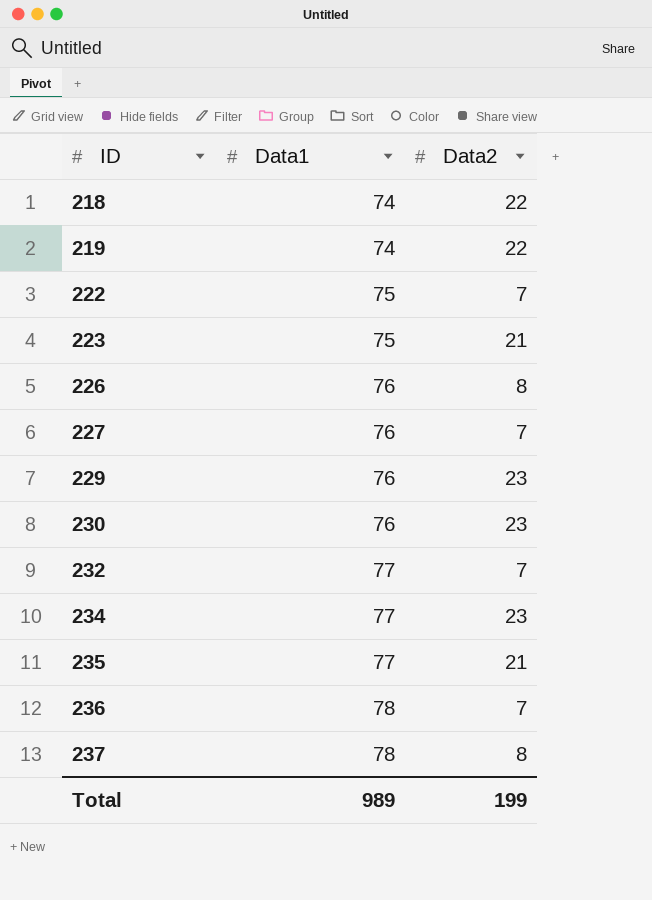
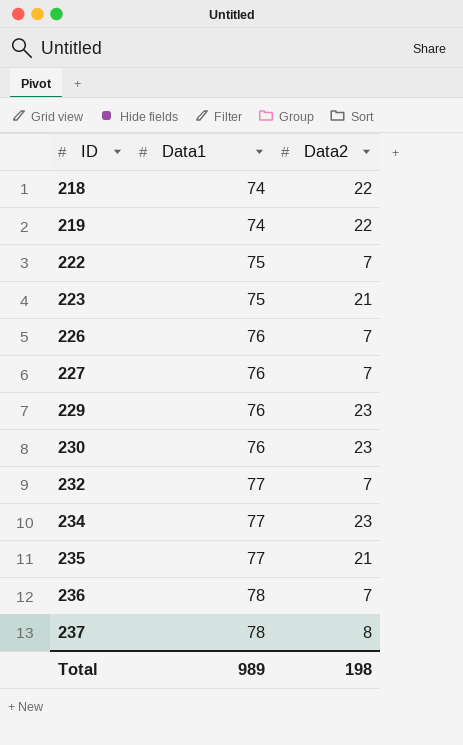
226 | Data2: 8 -> 7
Total | Data2: 199 -> 198

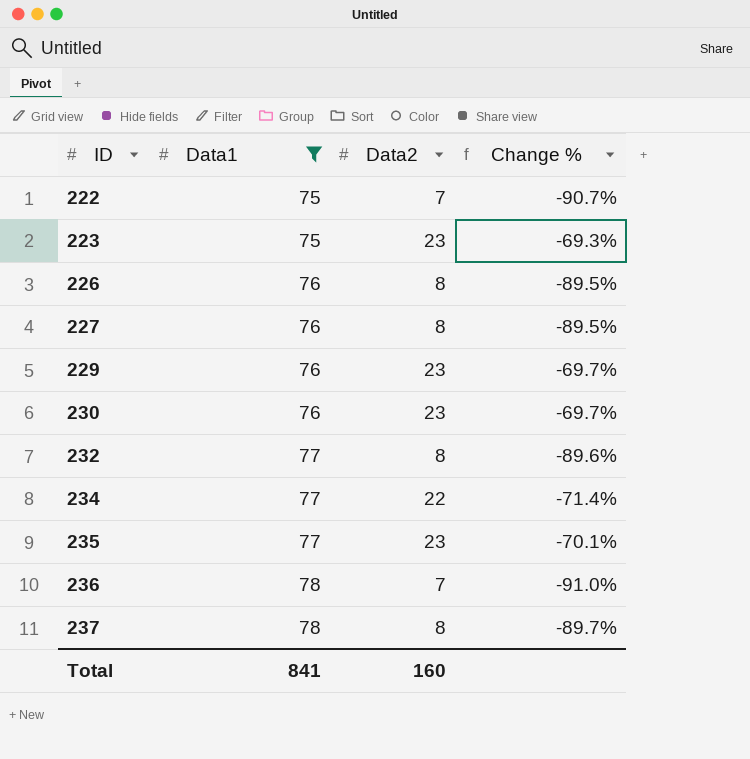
filter: none -> Data1 != 74
column Change % | formula: none -> ([Data2] - [Data1]) / [Data1]
223 | Data2: 21 -> 23
226 | Data2: 7 -> 8
227 | Data2: 7 -> 8
232 | Data2: 7 -> 8
234 | Data2: 23 -> 22
235 | Data2: 21 -> 23
Total | Data1: 989 -> 841
Total | Data2: 198 -> 160

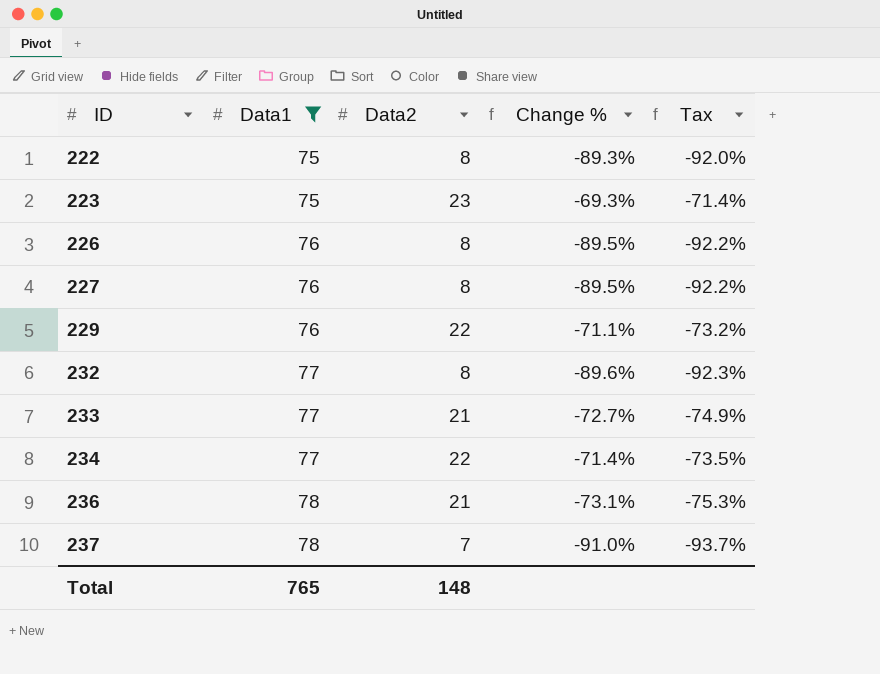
column Tax | formula: none -> [Change %] * 1.03
row 230: 76 | 23 | -69.7% -> none
row 235: 77 | 23 | -70.1% -> none
222 | Data2: 7 -> 8
222 | Change %: -90.7% -> -89.3%
229 | Data2: 23 -> 22
229 | Change %: -69.7% -> -71.1%
row 233: none -> 77 | 21 | -72.7% | -74.9%
236 | Data2: 7 -> 21
236 | Change %: -91.0% -> -73.1%
237 | Data2: 8 -> 7
237 | Change %: -89.7% -> -91.0%
Total | Data1: 841 -> 765
Total | Data2: 160 -> 148

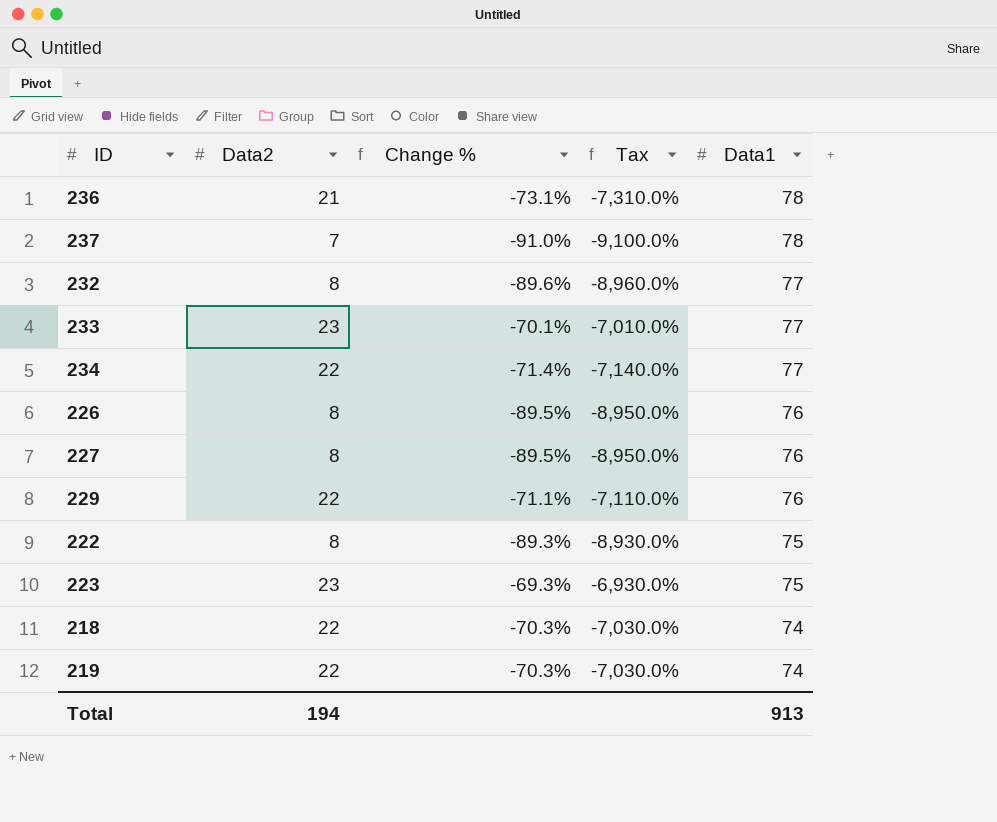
filter: Data1 != 74 -> none
row order: ID ascending -> Data1 descending
column Tax | formula: [Change %] * 1.03 -> [Change %] * 100
column Data1 | position: 2 -> 5
233 | Data2: 21 -> 23
233 | Change %: -72.7% -> -70.1%
Total | Data2: 148 -> 194
Total | Data1: 765 -> 913

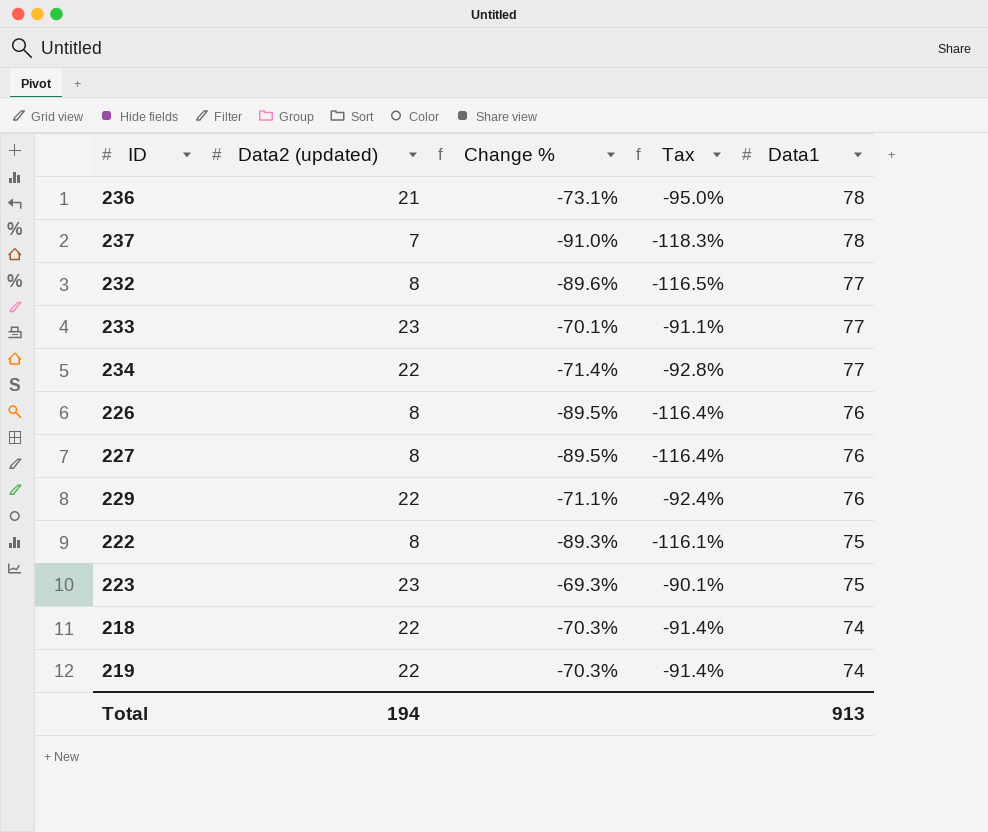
column name: Data2 -> Data2 (updated)
column Tax | formula: [Change %] * 100 -> [Change %] * 1.3

